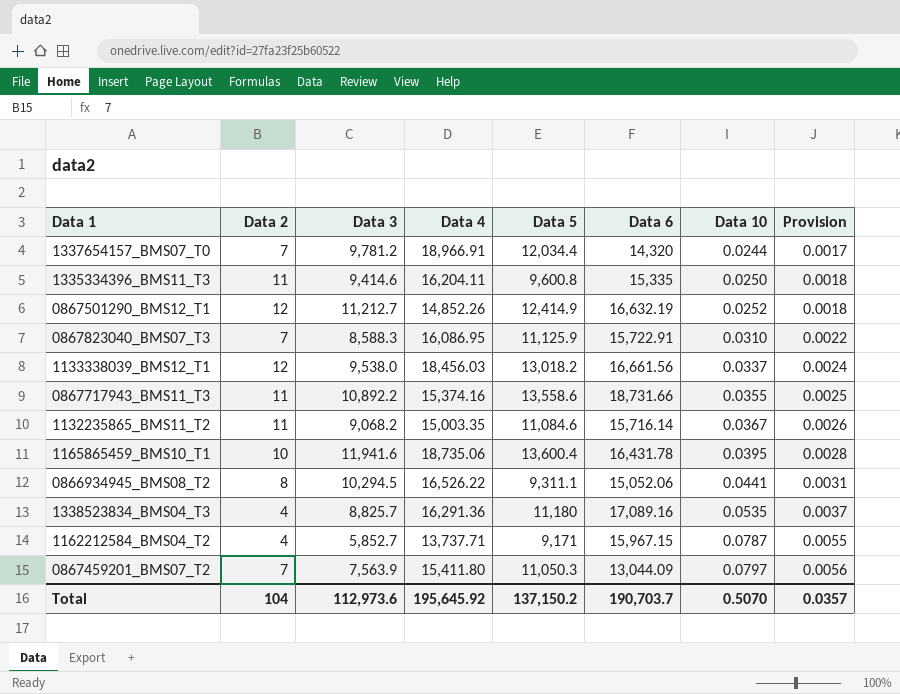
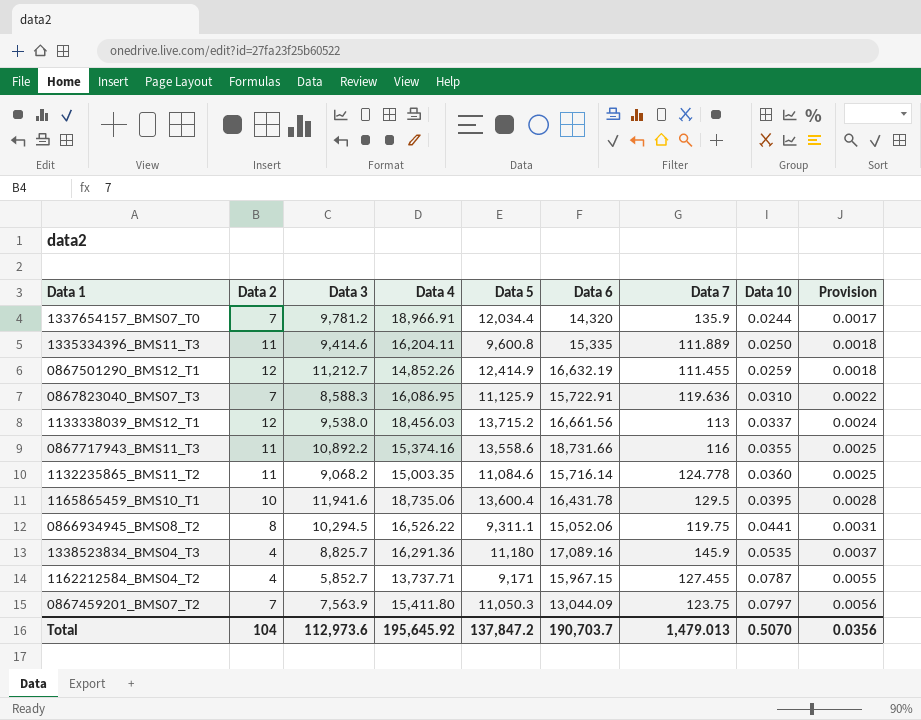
column Data 7 | position: none -> 7
0867501290_BMS12_T1 | Data 10: 0.0252 -> 0.0259
1133338039_BMS12_T1 | Data 5: 13,018.2 -> 13,715.2
1132235865_BMS11_T2 | Data 10: 0.0367 -> 0.0360
1132235865_BMS11_T2 | Provision: 0.0026 -> 0.0025
Total | Data 5: 137,150.2 -> 137,847.2
Total | Provision: 0.0357 -> 0.0356

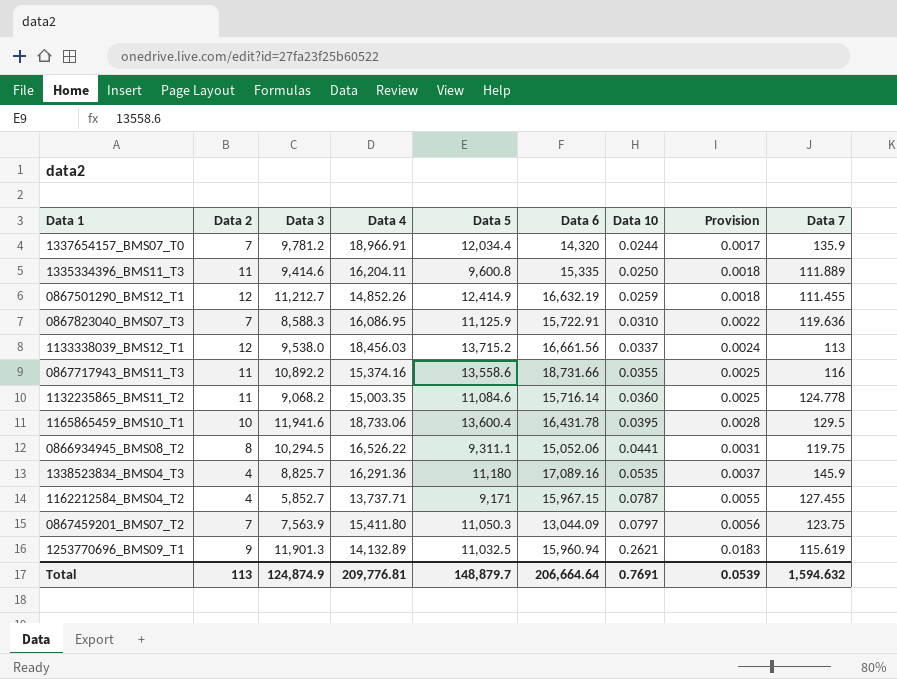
column Data 7 | position: 7 -> 9
1165865459_BMS10_T1 | Data 4: 18,735.06 -> 18,733.06
row 1253770696_BMS09_T1: none -> 9 | 11,901.3 | 14,132.89 | 11,032.5 | 15,960.94 | 0.2621 | 0.0183 | 115.619
Total | Data 2: 104 -> 113
Total | Data 3: 112,973.6 -> 124,874.9
Total | Data 4: 195,645.92 -> 209,776.81
Total | Data 5: 137,847.2 -> 148,879.7
Total | Data 6: 190,703.7 -> 206,664.64
Total | Data 10: 0.5070 -> 0.7691
Total | Provision: 0.0356 -> 0.0539
Total | Data 7: 1,479.013 -> 1,594.632

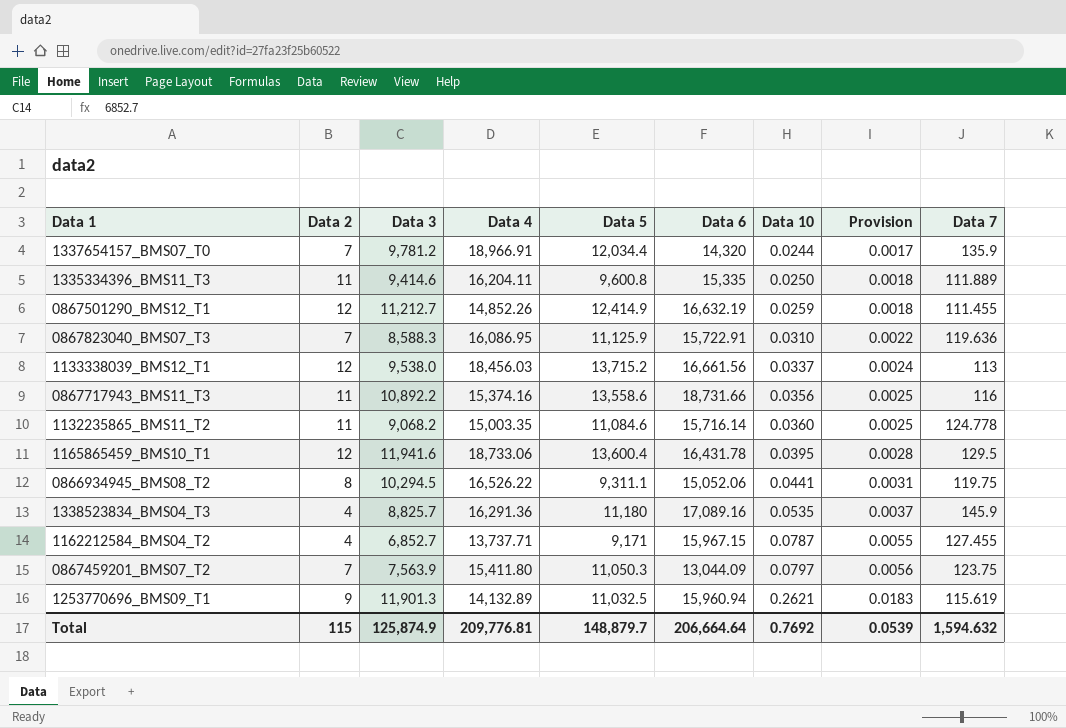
0867717943_BMS11_T3 | Data 10: 0.0355 -> 0.0356
1165865459_BMS10_T1 | Data 2: 10 -> 12
1162212584_BMS04_T2 | Data 3: 5,852.7 -> 6,852.7
Total | Data 2: 113 -> 115
Total | Data 3: 124,874.9 -> 125,874.9
Total | Data 10: 0.7691 -> 0.7692

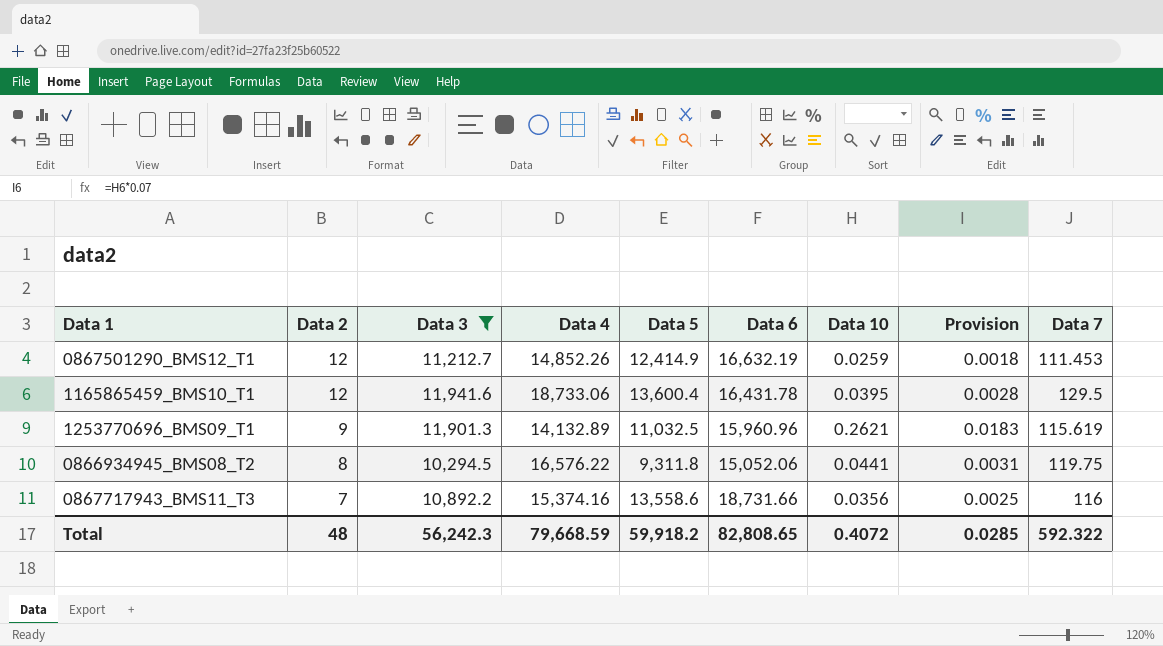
filter: none -> Data 3 >= 10,294.5
row order: Data 10 ascending -> Data 2 descending
0867501290_BMS12_T1 | Data 7: 111.455 -> 111.453
1253770696_BMS09_T1 | Data 6: 15,960.94 -> 15,960.96
0866934945_BMS08_T2 | Data 4: 16,526.22 -> 16,576.22
0866934945_BMS08_T2 | Data 5: 9,311.1 -> 9,311.8
0867717943_BMS11_T3 | Data 2: 11 -> 7
Total | Data 2: 115 -> 48
Total | Data 3: 125,874.9 -> 56,242.3
Total | Data 4: 209,776.81 -> 79,668.59
Total | Data 5: 148,879.7 -> 59,918.2
Total | Data 6: 206,664.64 -> 82,808.65
Total | Data 10: 0.7692 -> 0.4072
Total | Provision: 0.0539 -> 0.0285
Total | Data 7: 1,594.632 -> 592.322

